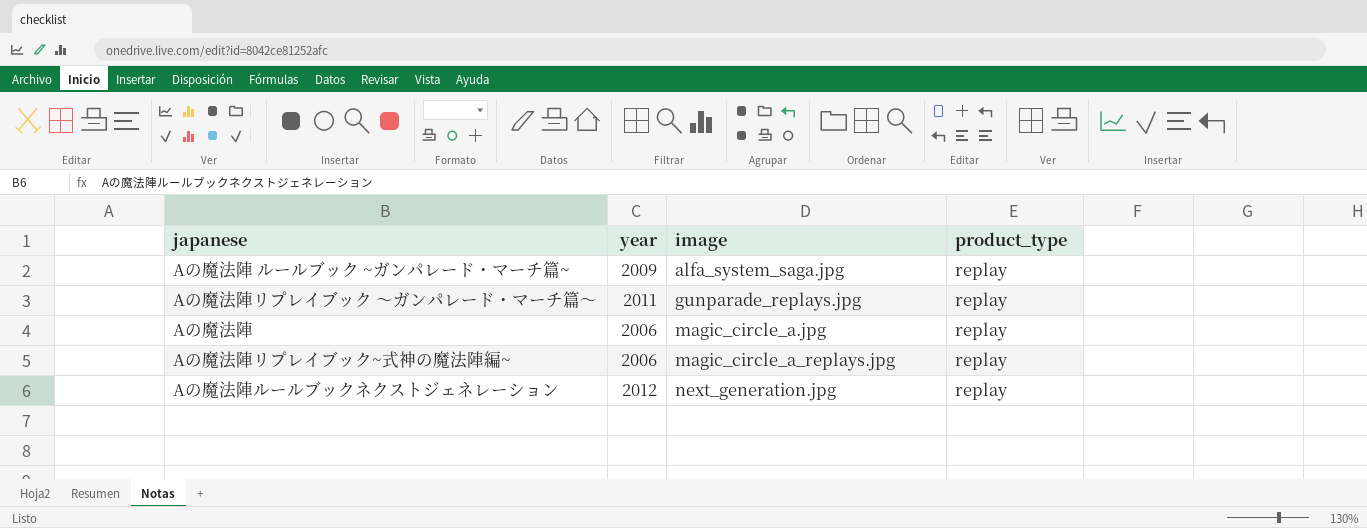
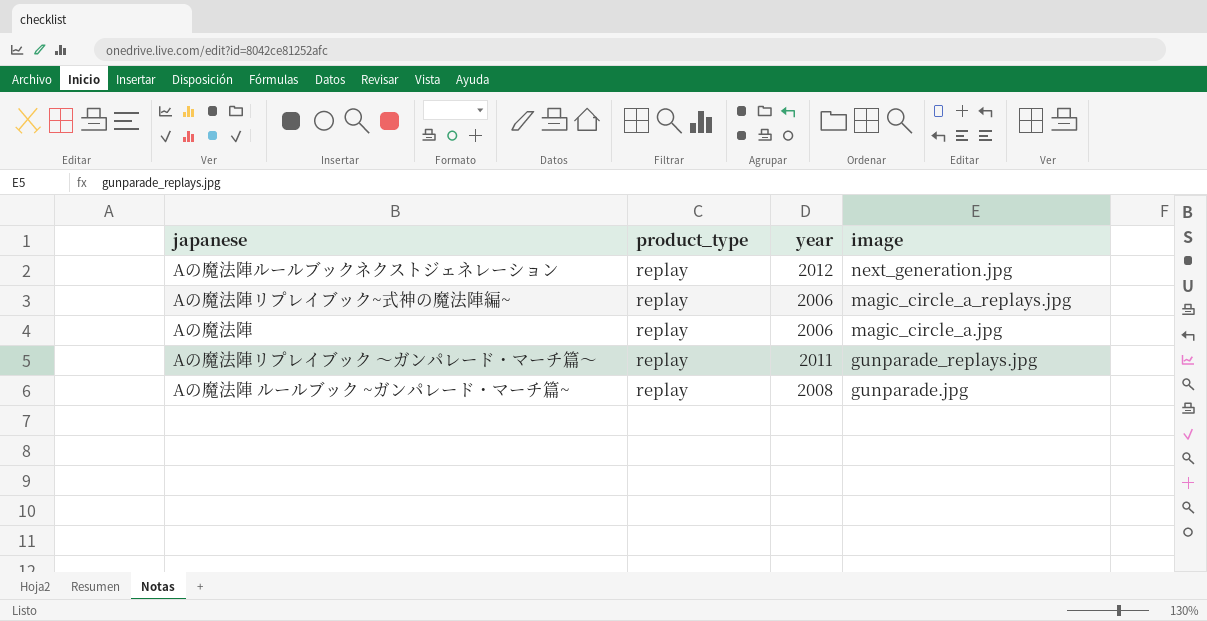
row order: image ascending -> image descending
column product_type | position: 4 -> 2
Aの魔法陣 ルールブック ~ガンパレード・マーチ篇~ | year: 2009 -> 2008
Aの魔法陣 ルールブック ~ガンパレード・マーチ篇~ | image: alfa_system_saga.jpg -> gunparade.jpg

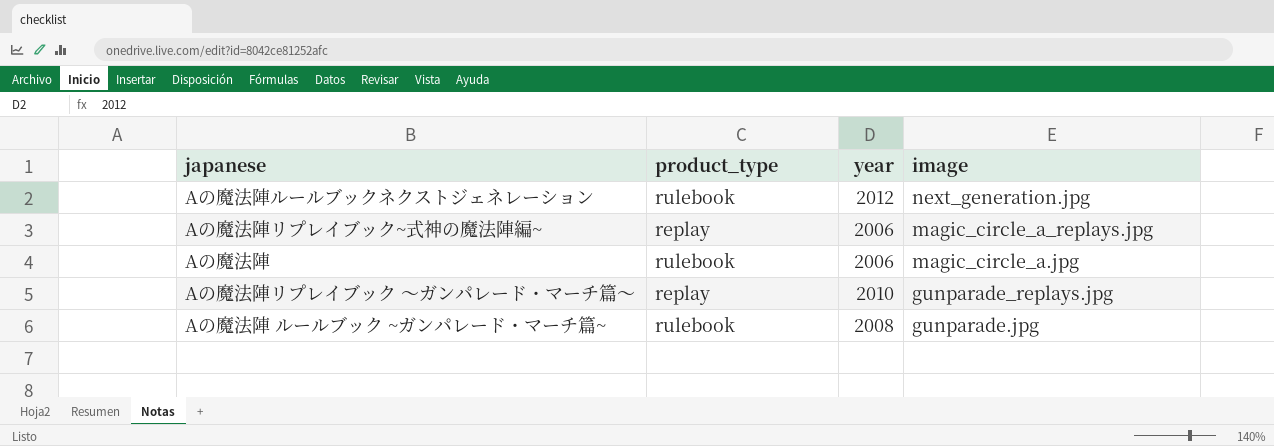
Aの魔法陣ルールブックネクストジェネレーション | product_type: replay -> rulebook
Aの魔法陣 | product_type: replay -> rulebook
Aの魔法陣リプレイブック ～ガンパレード・マーチ篇～ | year: 2011 -> 2010
Aの魔法陣 ルールブック ~ガンパレード・マーチ篇~ | product_type: replay -> rulebook

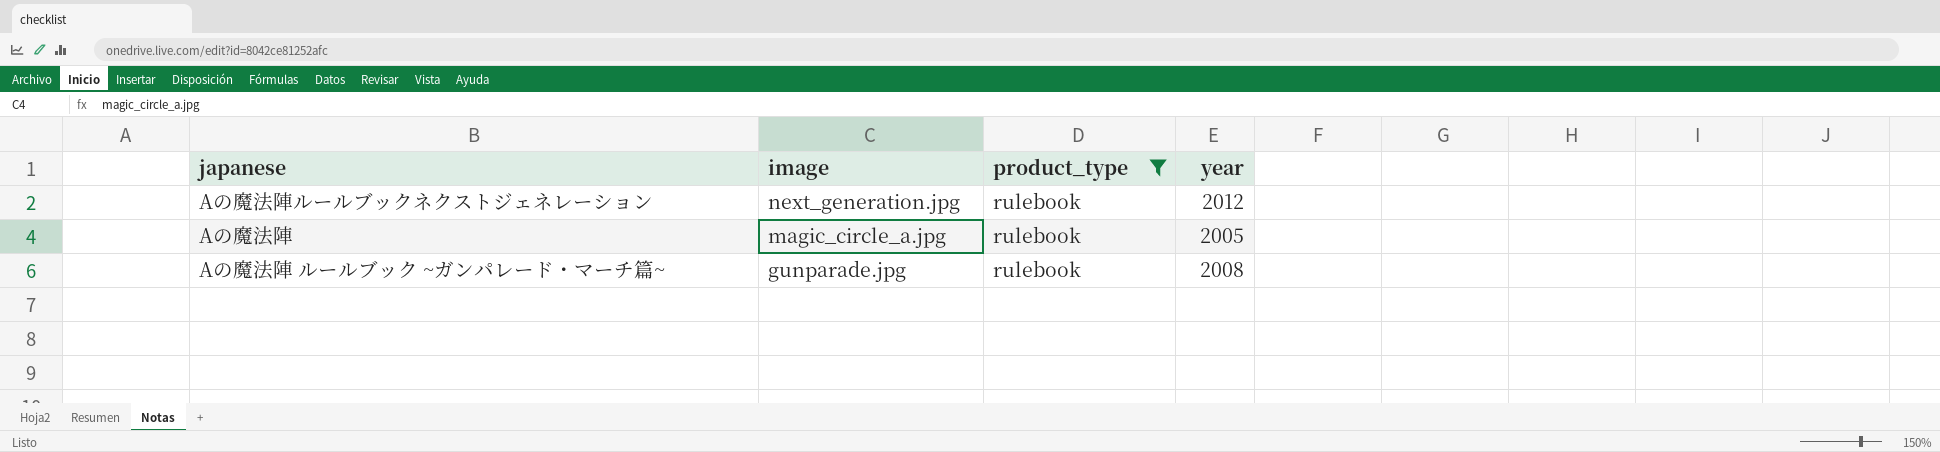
filter: none -> product_type = rulebook
column image | position: 4 -> 2
Aの魔法陣 | year: 2006 -> 2005

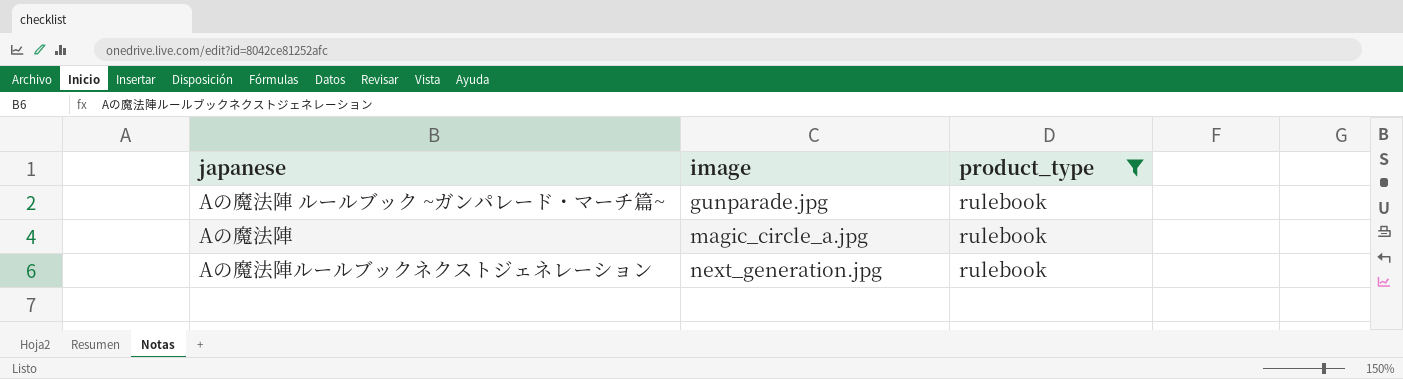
row order: image descending -> image ascending
column year | position: 4 -> none

